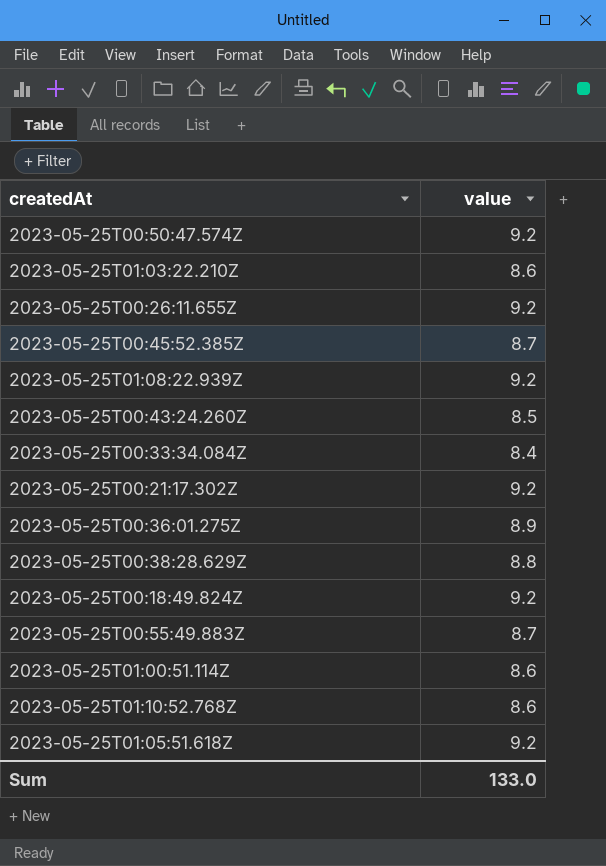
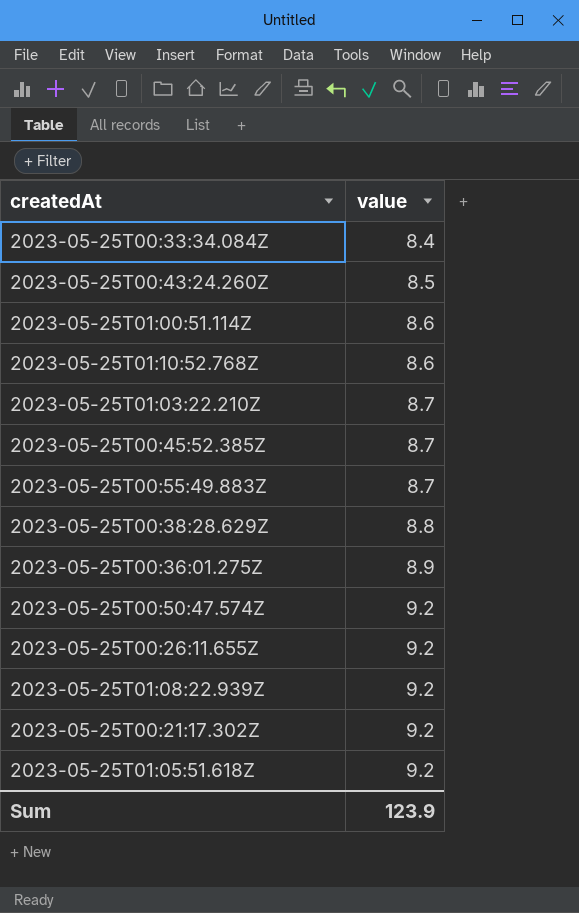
row order: none -> value ascending
row 2023-05-25T00:18:49.824Z: 9.2 -> none
2023-05-25T01:03:22.210Z | value: 8.6 -> 8.7
Sum | value: 133.0 -> 123.9

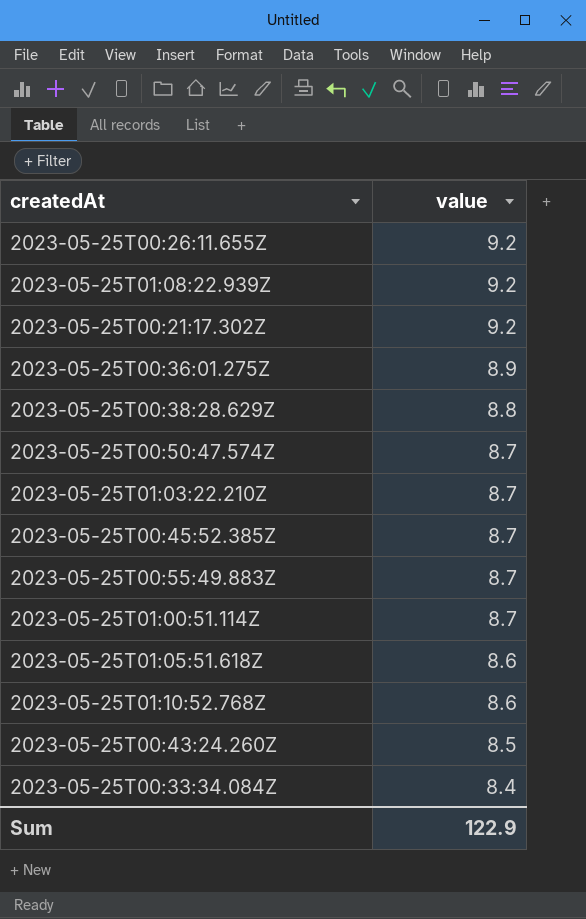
row order: value ascending -> value descending
2023-05-25T00:50:47.574Z | value: 9.2 -> 8.7
2023-05-25T01:00:51.114Z | value: 8.6 -> 8.7
2023-05-25T01:05:51.618Z | value: 9.2 -> 8.6
Sum | value: 123.9 -> 122.9

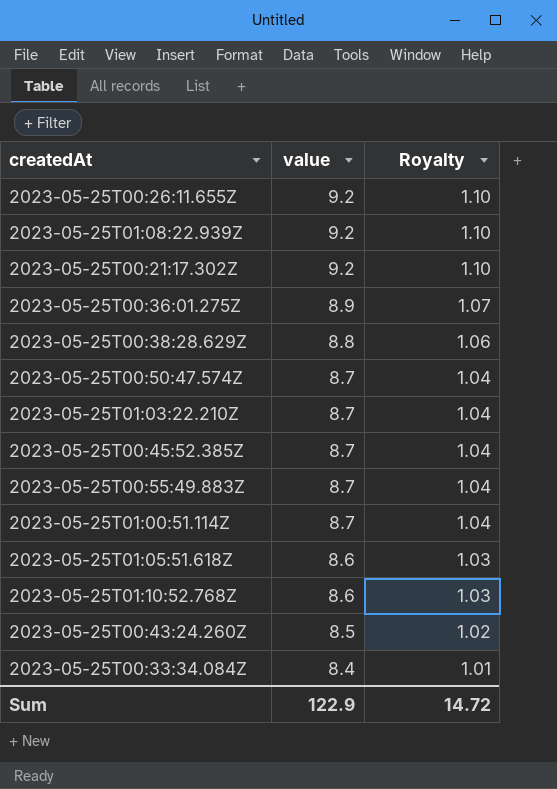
column Royalty | formula: none -> [value] * 0.12

